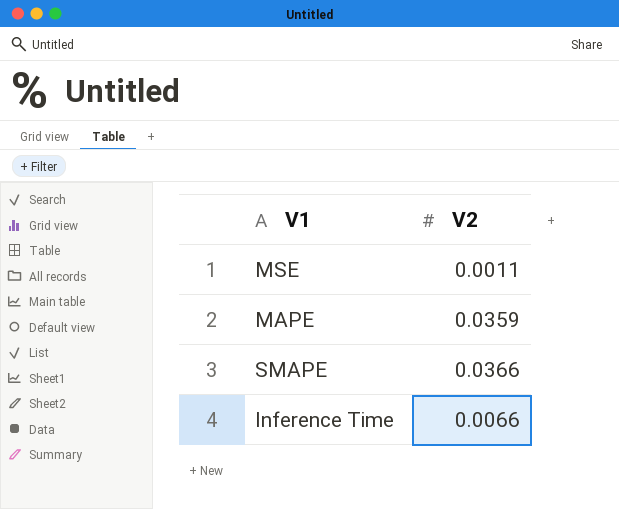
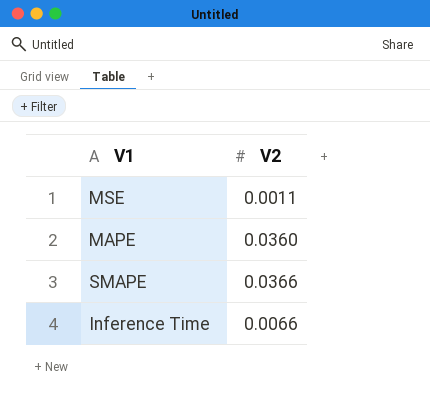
MAPE | V2: 0.0359 -> 0.0360

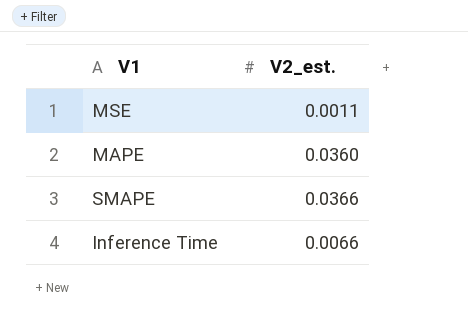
column name: V2 -> V2_est.

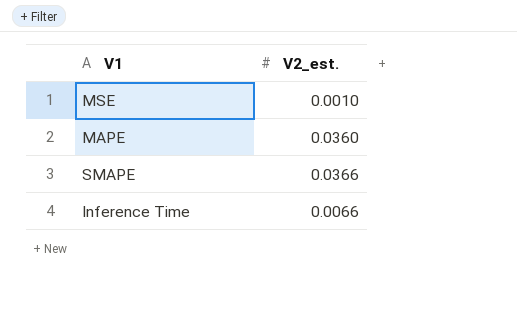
MSE | V2_est.: 0.0011 -> 0.0010

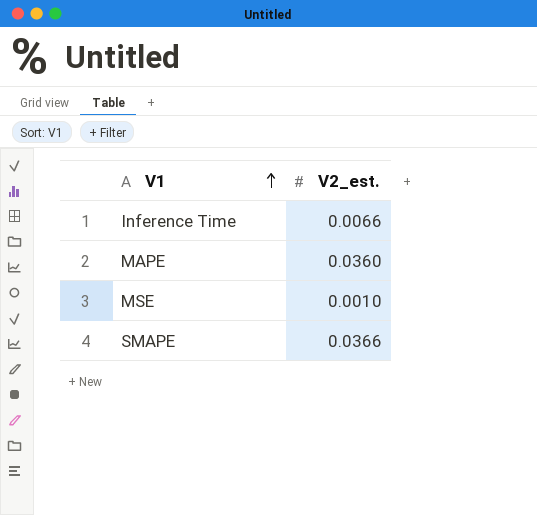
row order: none -> V1 ascending

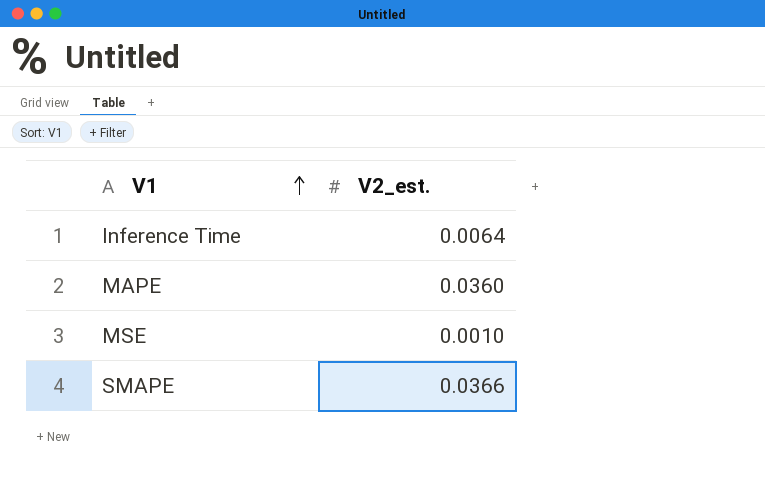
Inference Time | V2_est.: 0.0066 -> 0.0064

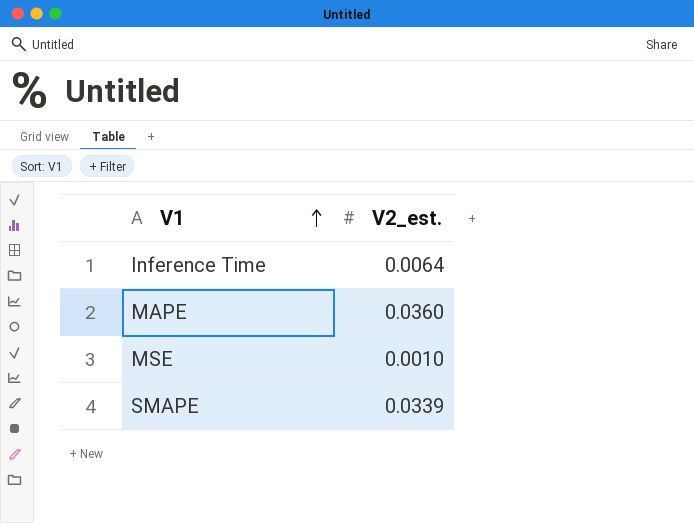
SMAPE | V2_est.: 0.0366 -> 0.0339

